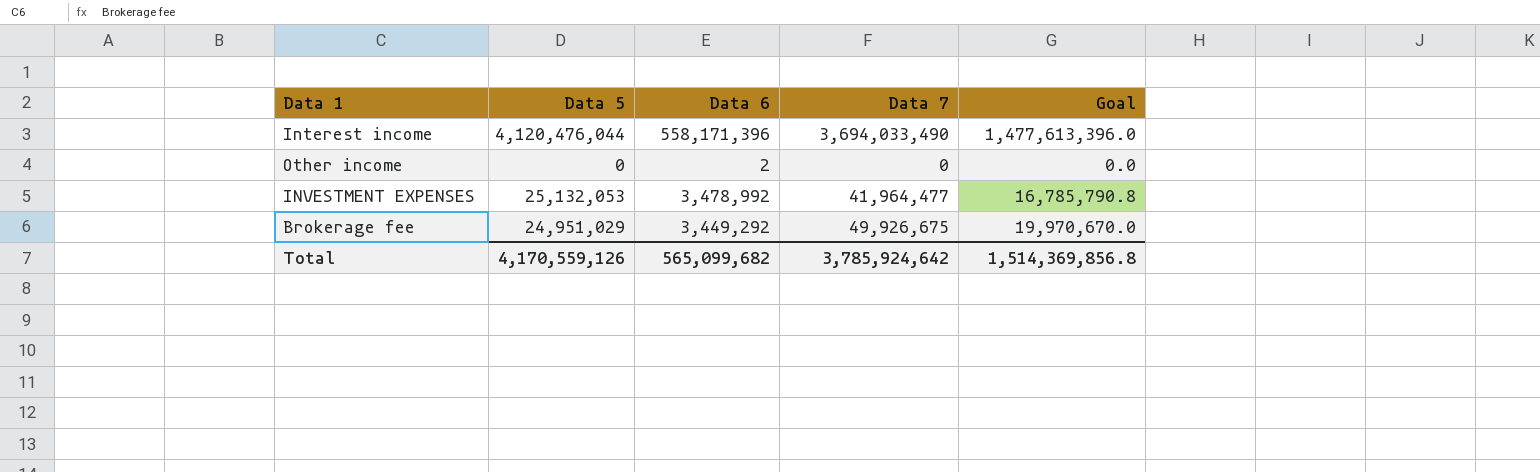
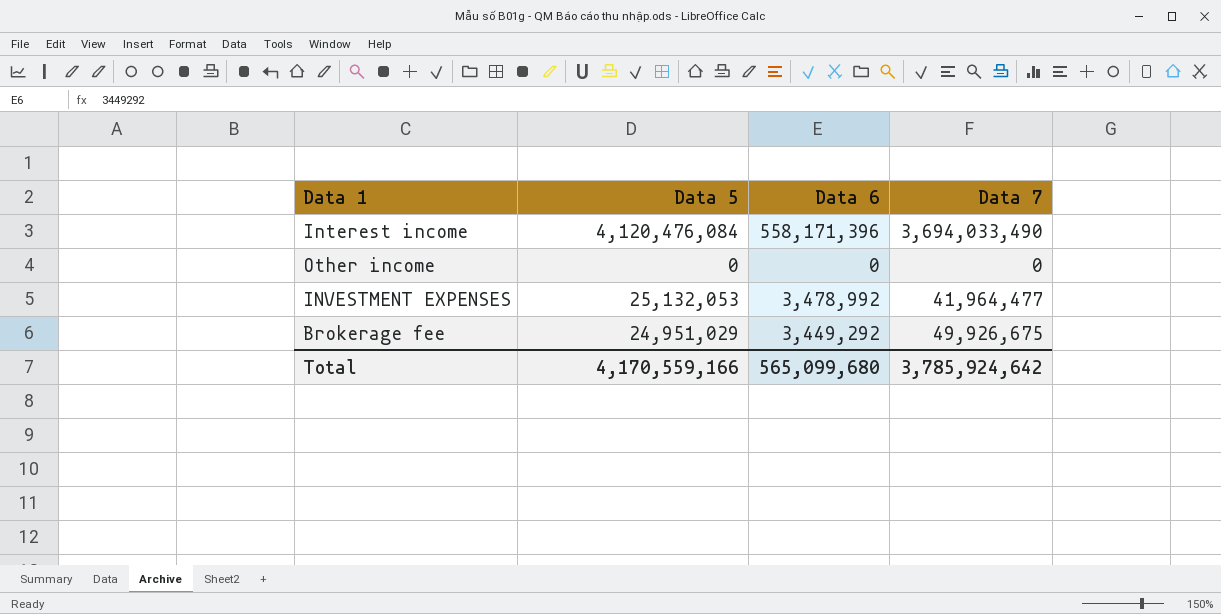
column Goal | formula: [Data 7] * 0.4 -> none
Interest income | Data 5: 4,120,476,044 -> 4,120,476,084
Other income | Data 6: 2 -> 0
Total | Data 5: 4,170,559,126 -> 4,170,559,166
Total | Data 6: 565,099,682 -> 565,099,680

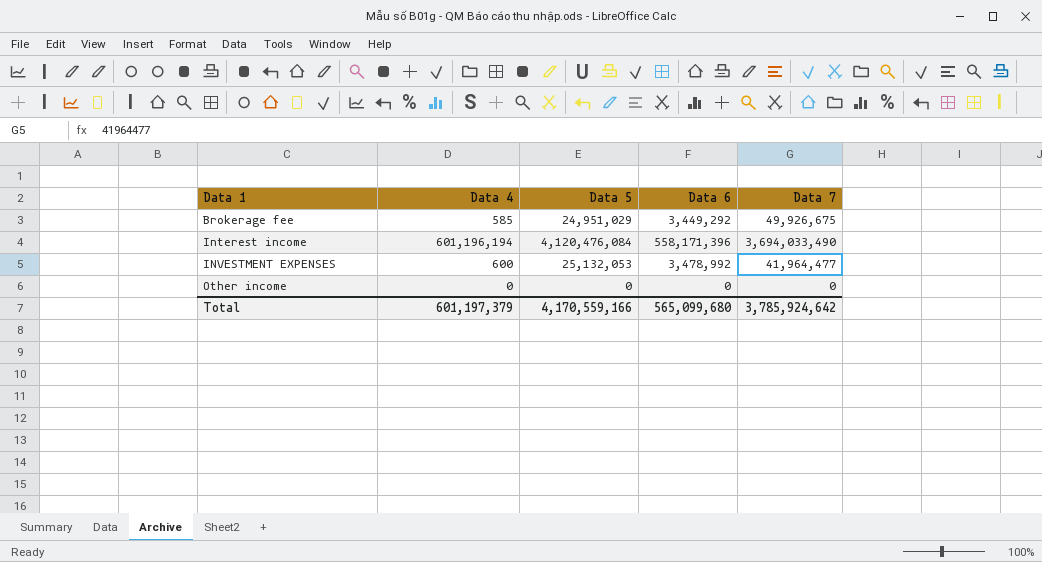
row order: none -> Data 1 ascending
column Data 4 | position: none -> 2

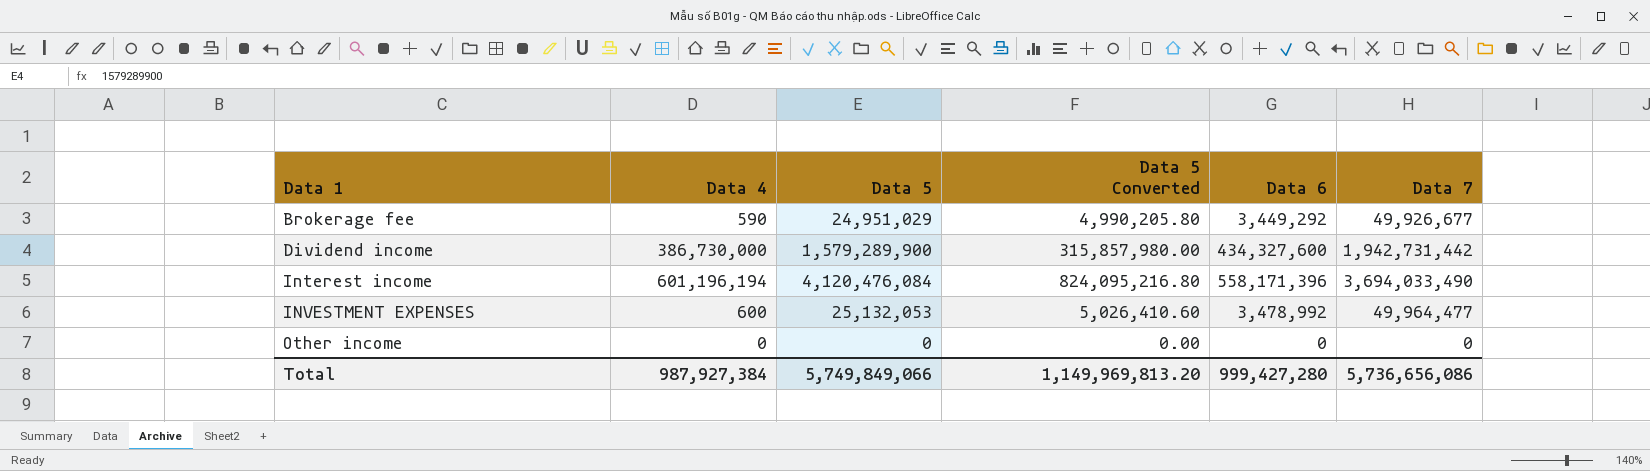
column Data 5 Converted | formula: none -> [Data 5] * 0.2
Brokerage fee | Data 4: 585 -> 590
Brokerage fee | Data 7: 49,926,675 -> 49,926,677
row Dividend income: none -> 386,730,000 | 1,579,289,900 | 315,857,980.00 | 434,327,600 | 1,942,731,442
INVESTMENT EXPENSES | Data 7: 41,964,477 -> 49,964,477
Total | Data 4: 601,197,379 -> 987,927,384
Total | Data 5: 4,170,559,166 -> 5,749,849,066
Total | Data 6: 565,099,680 -> 999,427,280
Total | Data 7: 3,785,924,642 -> 5,736,656,086

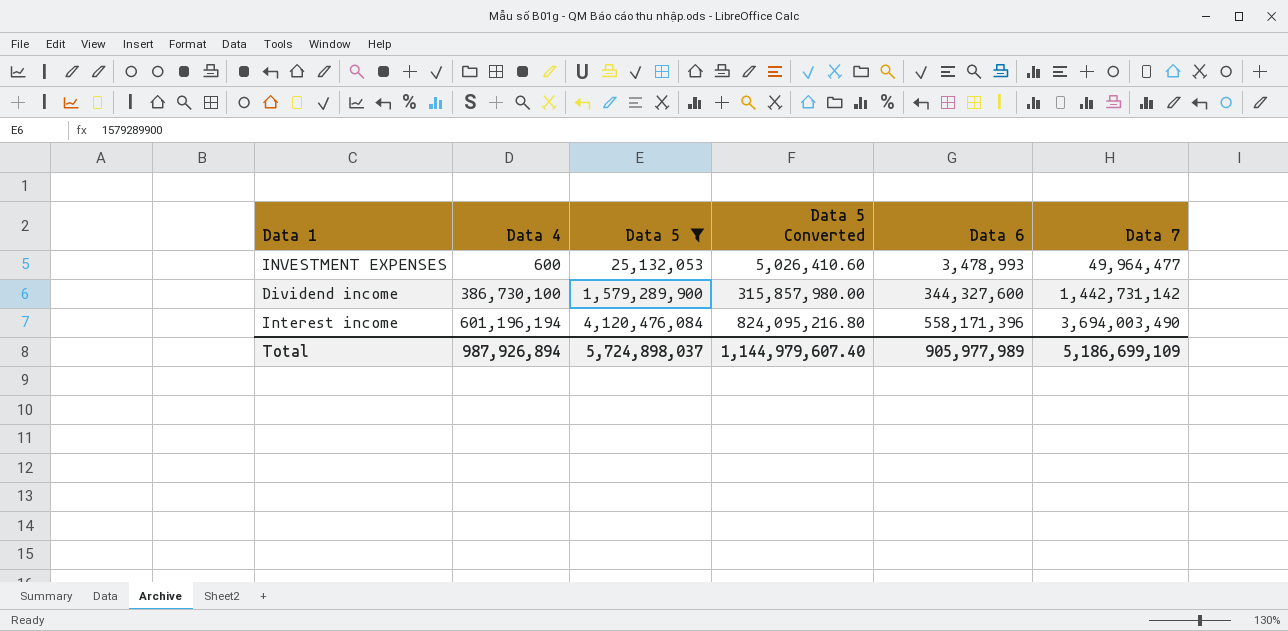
filter: none -> Data 5 >= 25,132,053
row order: Data 1 ascending -> Data 4 ascending
INVESTMENT EXPENSES | Data 6: 3,478,992 -> 3,478,993
Dividend income | Data 4: 386,730,000 -> 386,730,100
Dividend income | Data 6: 434,327,600 -> 344,327,600
Dividend income | Data 7: 1,942,731,442 -> 1,442,731,142
Interest income | Data 7: 3,694,033,490 -> 3,694,003,490
Total | Data 4: 987,927,384 -> 987,926,894
Total | Data 5: 5,749,849,066 -> 5,724,898,037
Total | Data 5 Converted: 1,149,969,813.20 -> 1,144,979,607.40
Total | Data 6: 999,427,280 -> 905,977,989
Total | Data 7: 5,736,656,086 -> 5,186,699,109

